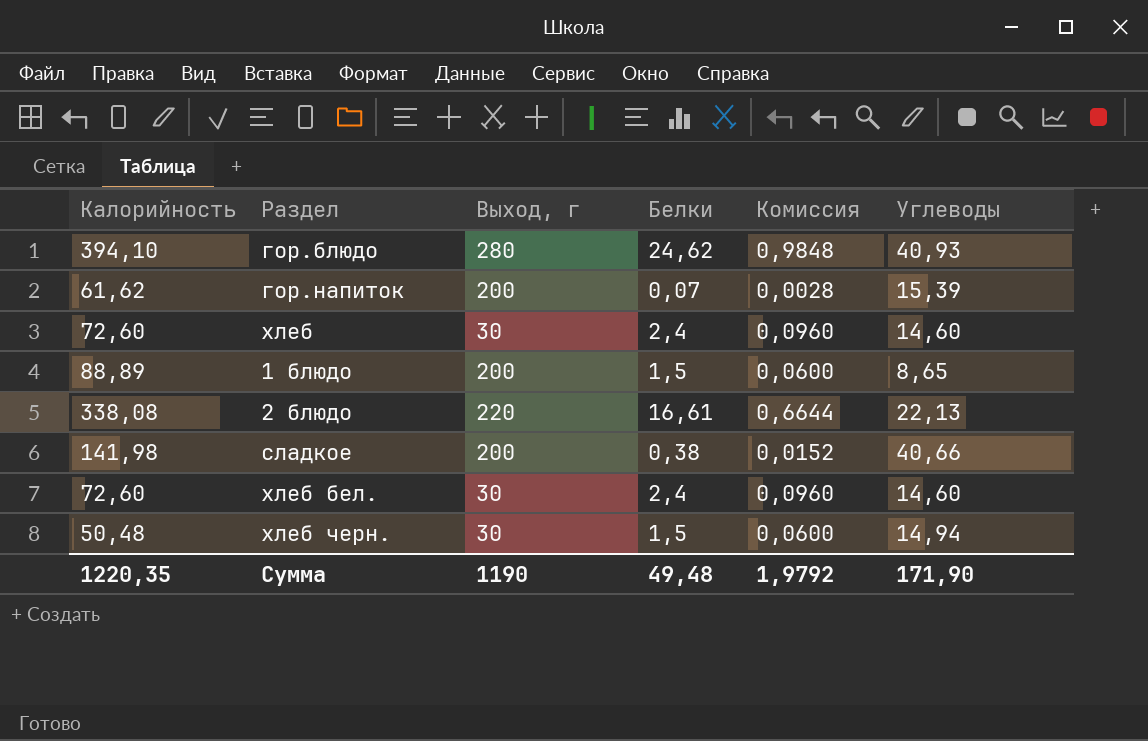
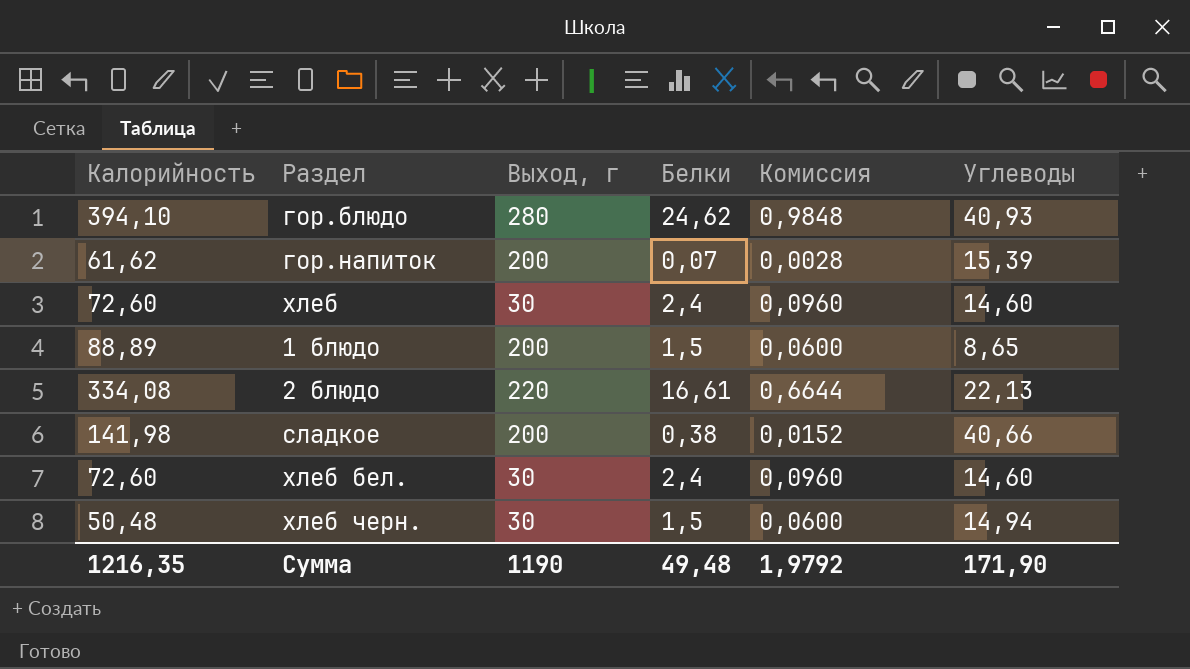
2 блюдо | Калорийность: 338,08 -> 334,08
Сумма | Калорийность: 1220,35 -> 1216,35

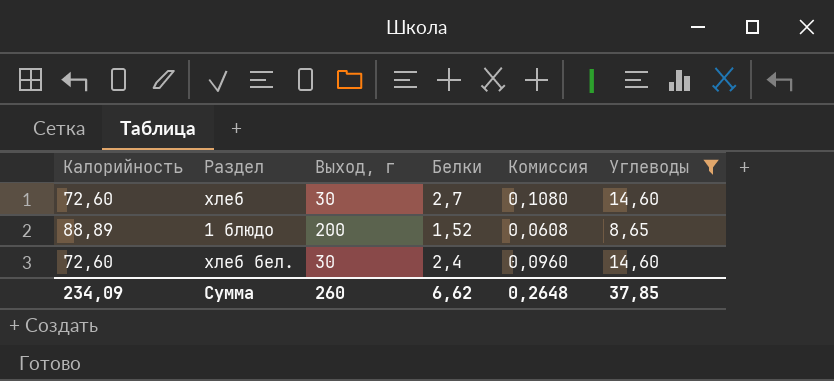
filter: none -> Углеводы <= 14,60
хлеб | Белки: 2,4 -> 2,7
хлеб | Комиссия: 0,0960 -> 0,1080
1 блюдо | Белки: 1,5 -> 1,52
1 блюдо | Комиссия: 0,0600 -> 0,0608
Сумма | Калорийность: 1216,35 -> 234,09
Сумма | Выход, г: 1190 -> 260
Сумма | Белки: 49,48 -> 6,62
Сумма | Комиссия: 1,9792 -> 0,2648
Сумма | Углеводы: 171,90 -> 37,85

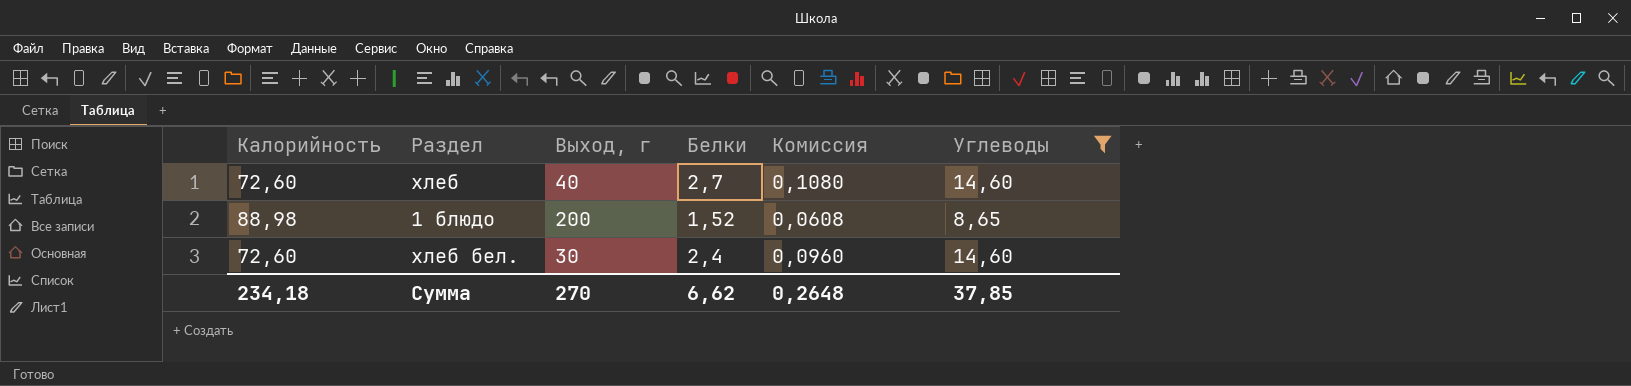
хлеб | Выход, г: 30 -> 40
1 блюдо | Калорийность: 88,89 -> 88,98
Сумма | Калорийность: 234,09 -> 234,18
Сумма | Выход, г: 260 -> 270

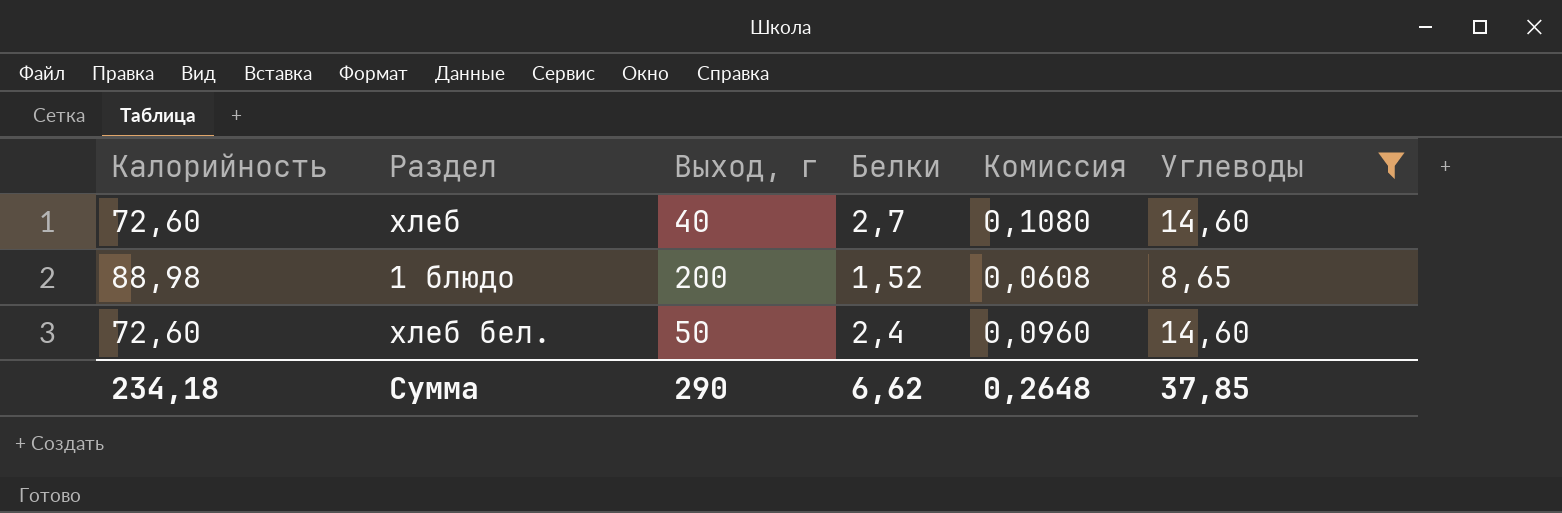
хлеб бел. | Выход, г: 30 -> 50
Сумма | Выход, г: 270 -> 290

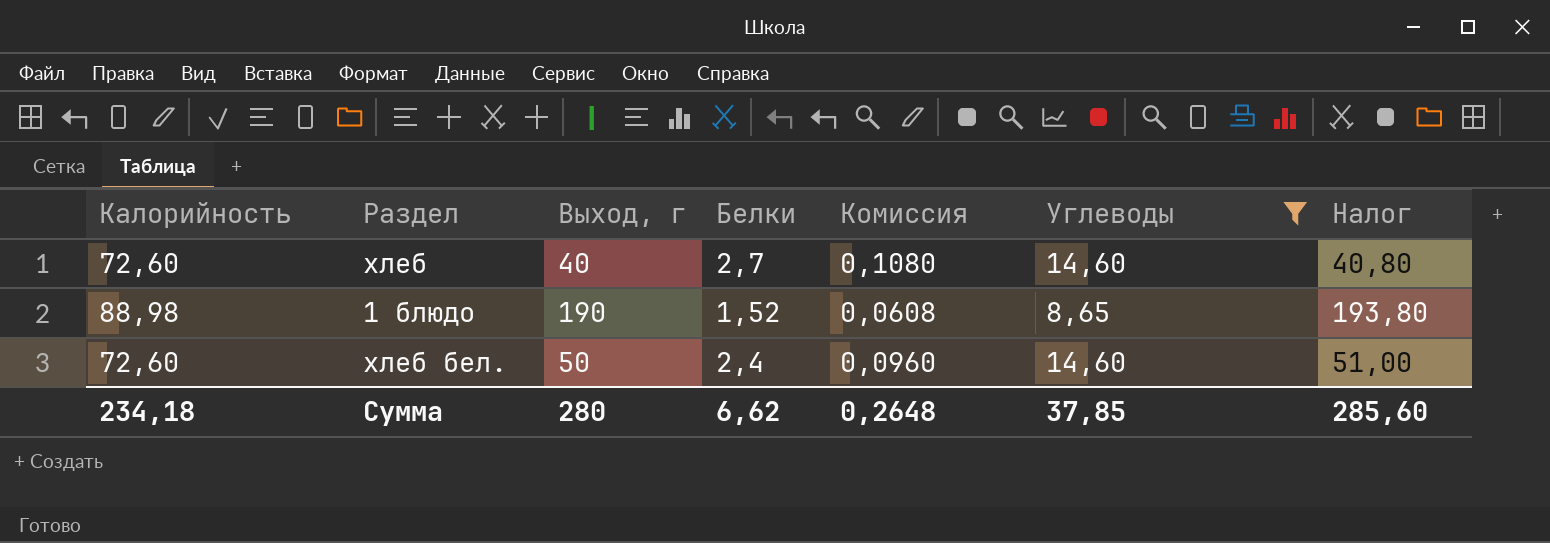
column Налог | formula: none -> [Выход, г] * 1,02
1 блюдо | Выход, г: 200 -> 190
Сумма | Выход, г: 290 -> 280

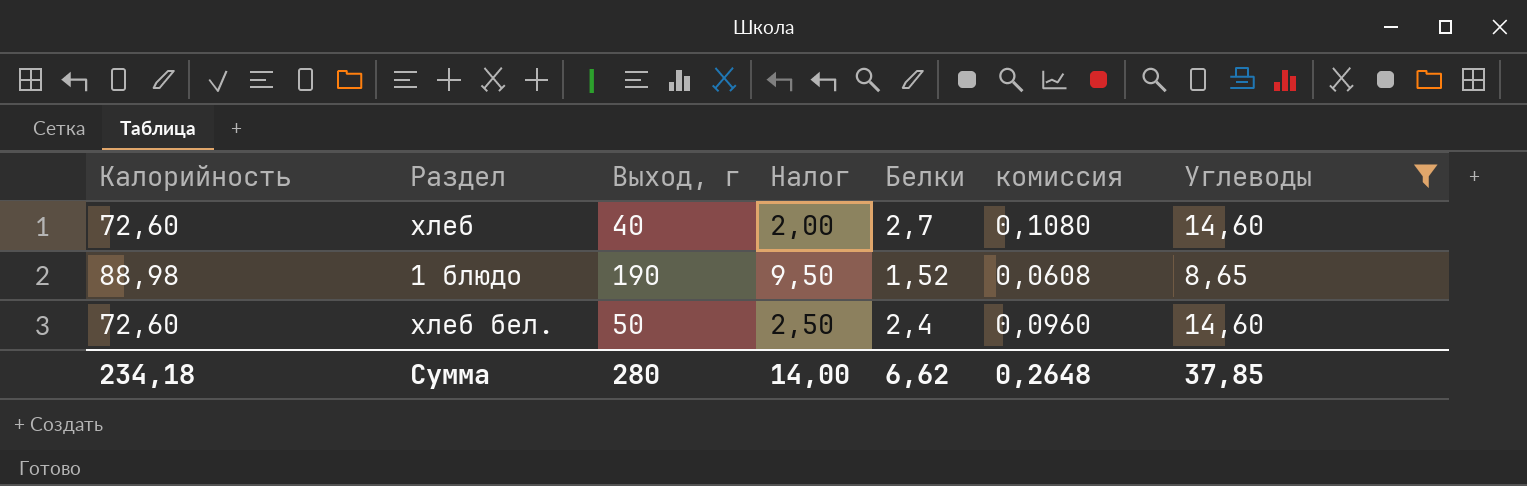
column Налог | formula: [Выход, г] * 1,02 -> [Выход, г] * 0,05
column Налог | position: 7 -> 4
column name: Комиссия -> комиссия
Сумма | Налог: 285,60 -> 14,00

